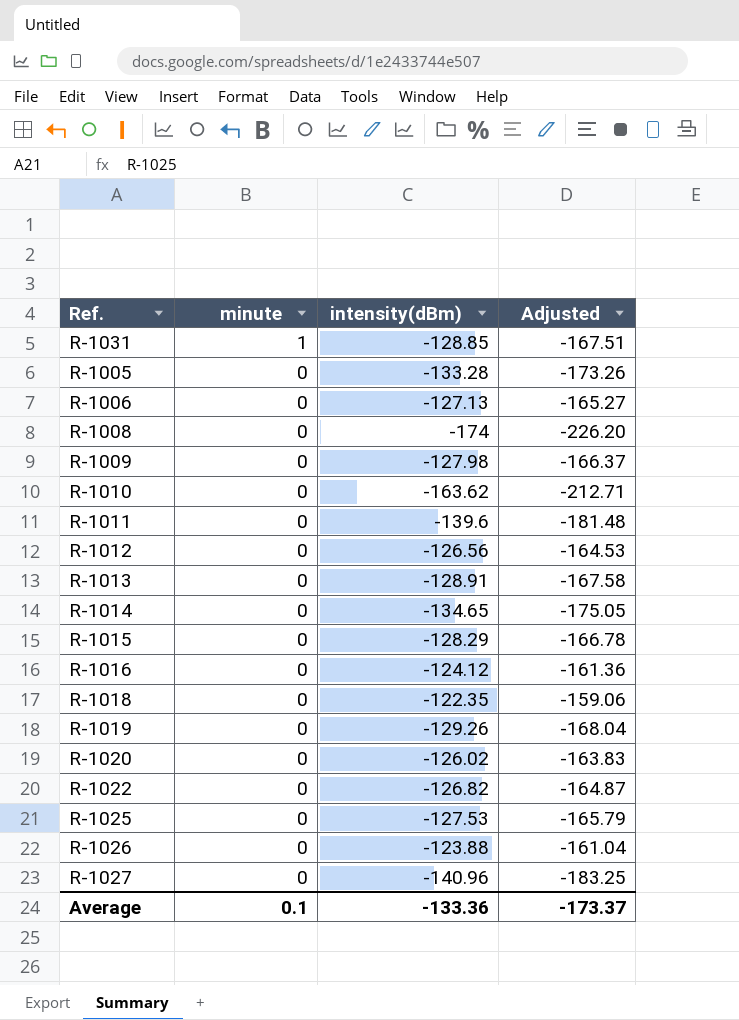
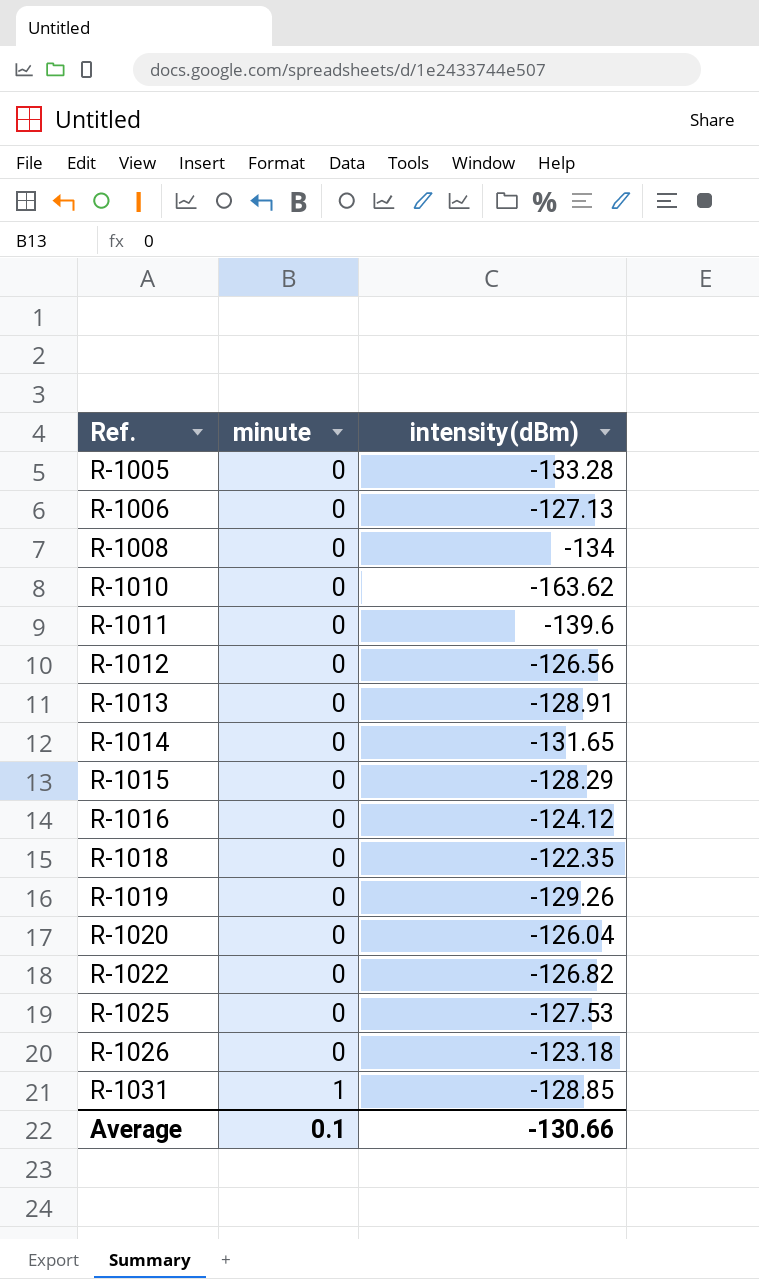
row order: minute descending -> Ref. ascending
column Adjusted | formula: [intensity(dBm)] * 1.3 -> none
row R-1009: 0 | -127.98 | -166.37 -> none
row R-1027: 0 | -140.96 | -183.25 -> none
R-1008 | intensity(dBm): -174 -> -134
R-1014 | intensity(dBm): -134.65 -> -131.65
R-1020 | intensity(dBm): -126.02 -> -126.04
R-1026 | intensity(dBm): -123.88 -> -123.18
Average | intensity(dBm): -133.36 -> -130.66

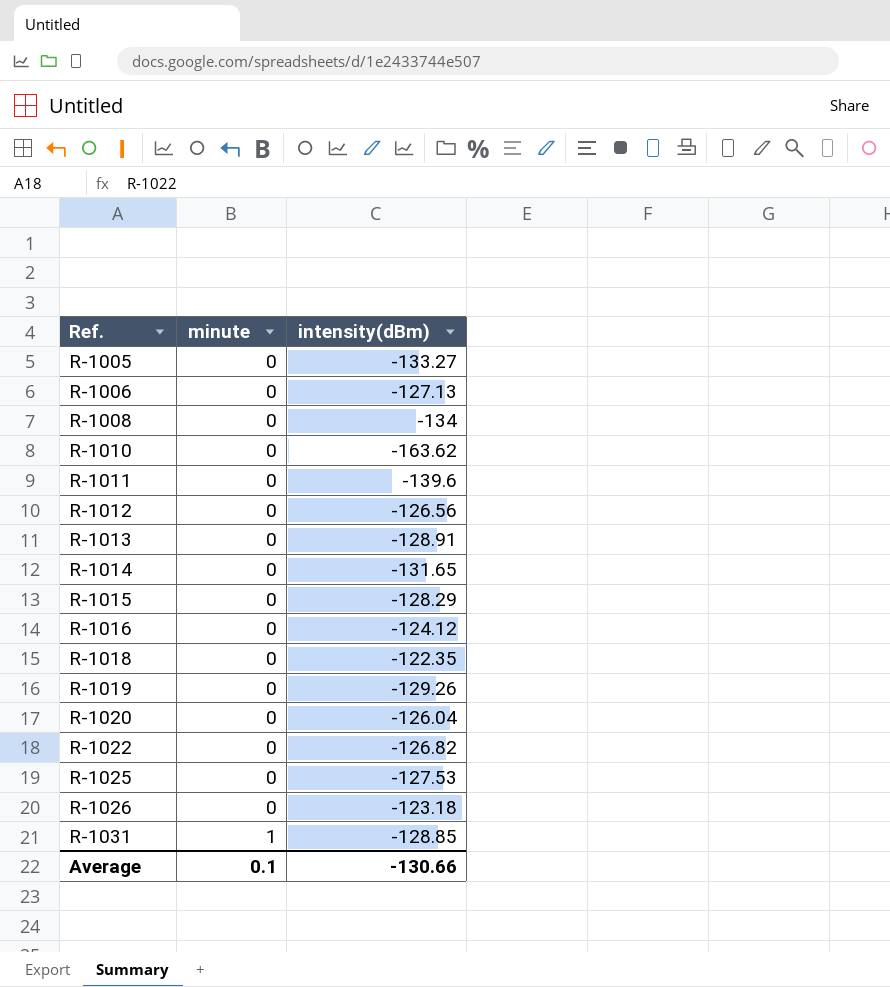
R-1005 | intensity(dBm): -133.28 -> -133.27

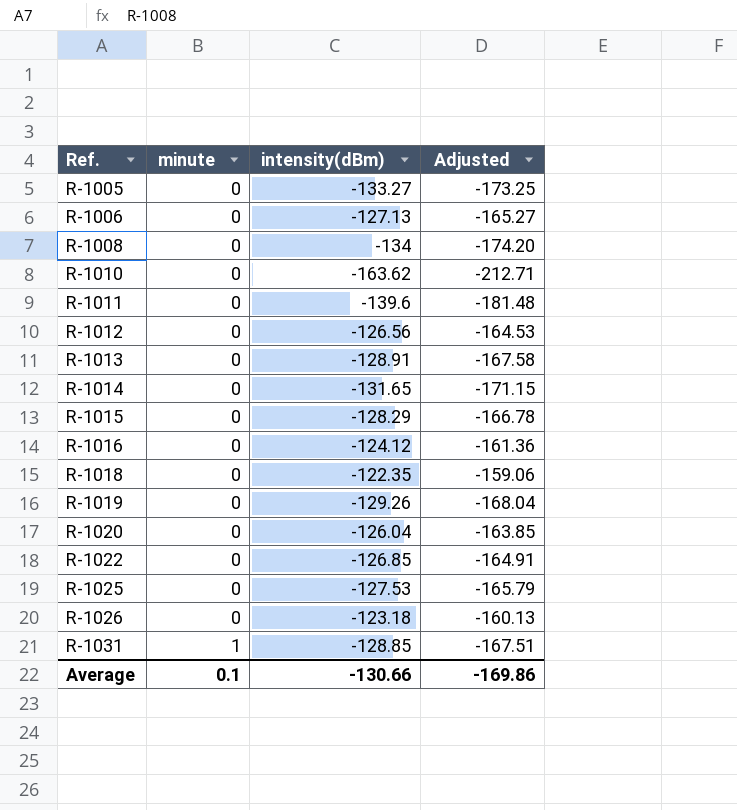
column Adjusted | formula: none -> [intensity(dBm)] * 1.3
R-1022 | intensity(dBm): -126.82 -> -126.85

